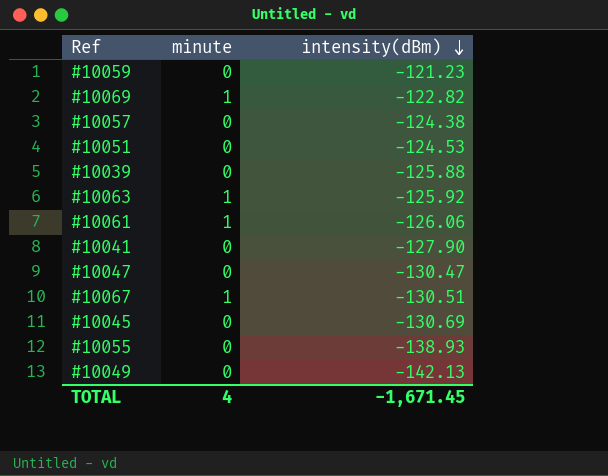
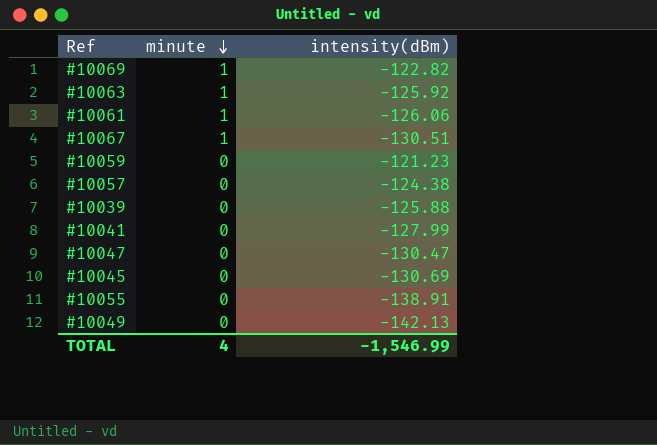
row order: intensity(dBm) descending -> minute descending
row #10051: 0 | -124.53 -> none
#10041 | intensity(dBm): -127.90 -> -127.99
#10055 | intensity(dBm): -138.93 -> -138.91
TOTAL | intensity(dBm): -1,671.45 -> -1,546.99

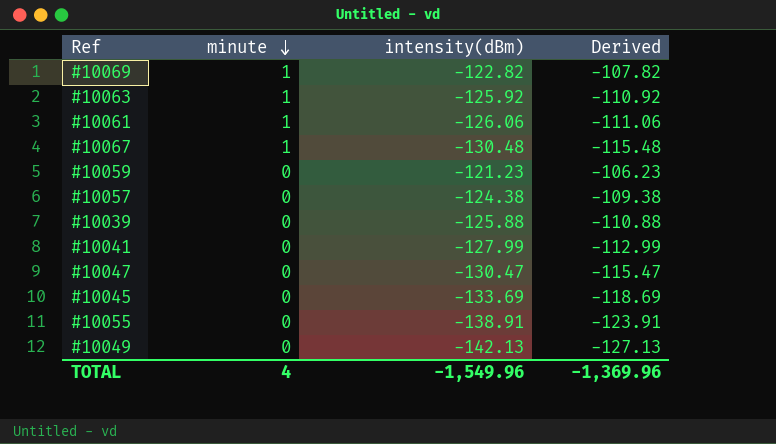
column Derived | formula: none -> [intensity(dBm)] + 15
#10067 | intensity(dBm): -130.51 -> -130.48
#10045 | intensity(dBm): -130.69 -> -133.69
TOTAL | intensity(dBm): -1,546.99 -> -1,549.96

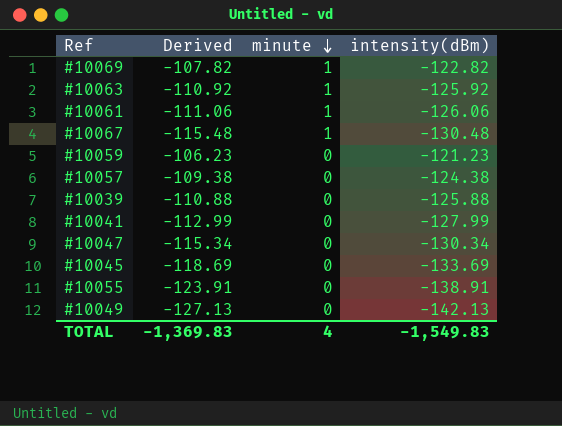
column Derived | position: 4 -> 2
#10047 | Derived: -115.47 -> -115.34
#10047 | intensity(dBm): -130.47 -> -130.34
TOTAL | Derived: -1,369.96 -> -1,369.83
TOTAL | intensity(dBm): -1,549.96 -> -1,549.83

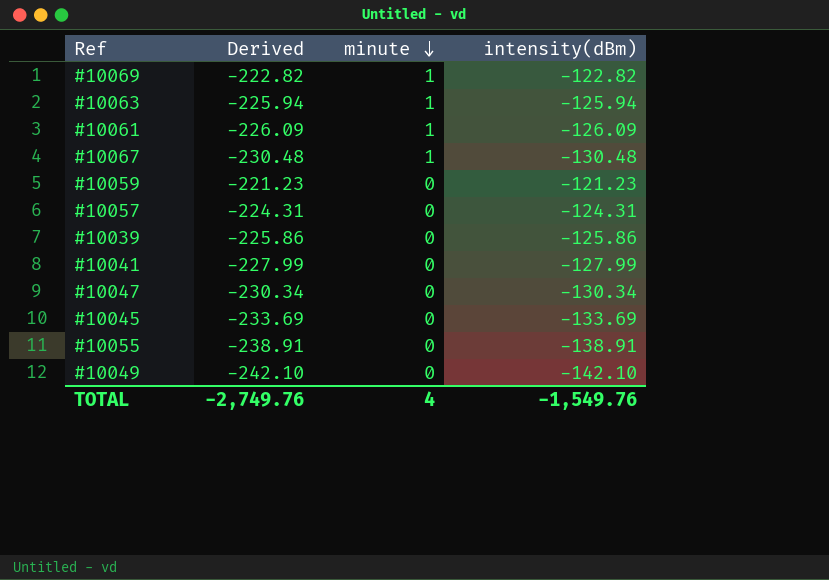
column Derived | formula: [intensity(dBm)] + 15 -> [intensity(dBm)] - 100
#10063 | intensity(dBm): -125.92 -> -125.94
#10061 | intensity(dBm): -126.06 -> -126.09
#10057 | intensity(dBm): -124.38 -> -124.31
#10039 | intensity(dBm): -125.88 -> -125.86
#10049 | intensity(dBm): -142.13 -> -142.10
TOTAL | Derived: -1,369.83 -> -2,749.76
TOTAL | intensity(dBm): -1,549.83 -> -1,549.76

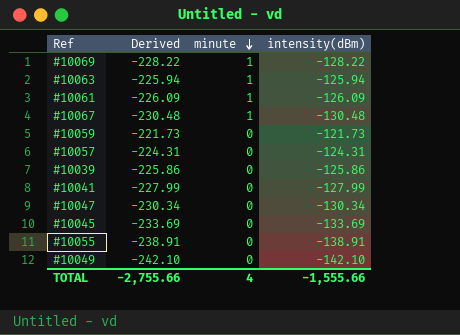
#10069 | Derived: -222.82 -> -228.22
#10069 | intensity(dBm): -122.82 -> -128.22
#10059 | Derived: -221.23 -> -221.73
#10059 | intensity(dBm): -121.23 -> -121.73
TOTAL | Derived: -2,749.76 -> -2,755.66
TOTAL | intensity(dBm): -1,549.76 -> -1,555.66

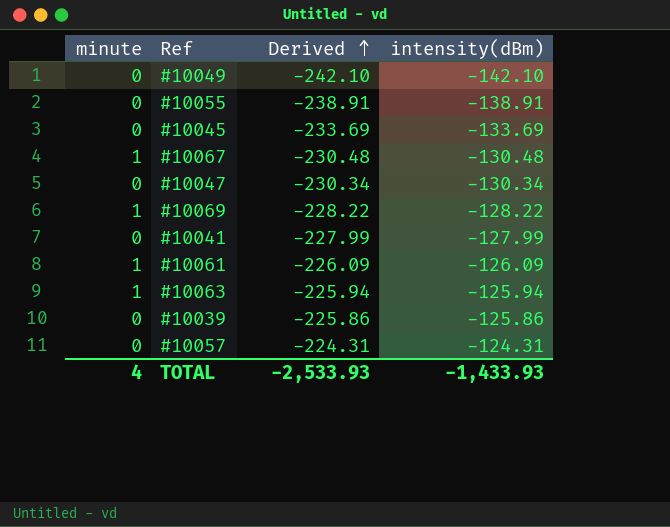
row order: minute descending -> Derived ascending
column minute | position: 3 -> 1
row #10059: -221.73 | 0 | -121.73 -> none
TOTAL | Derived: -2,755.66 -> -2,533.93
TOTAL | intensity(dBm): -1,555.66 -> -1,433.93

